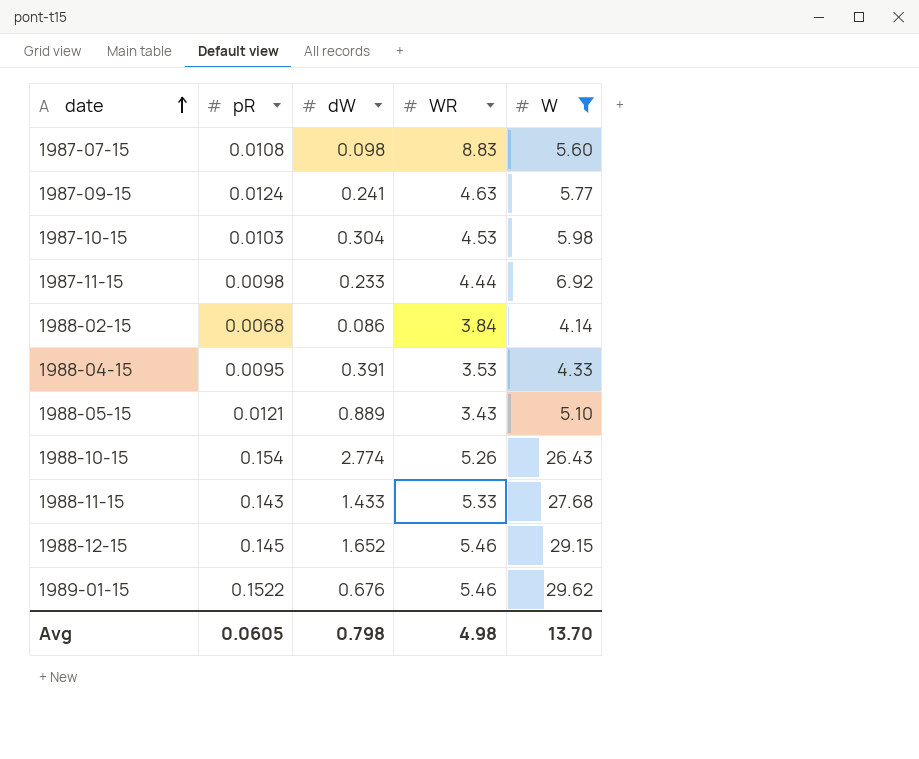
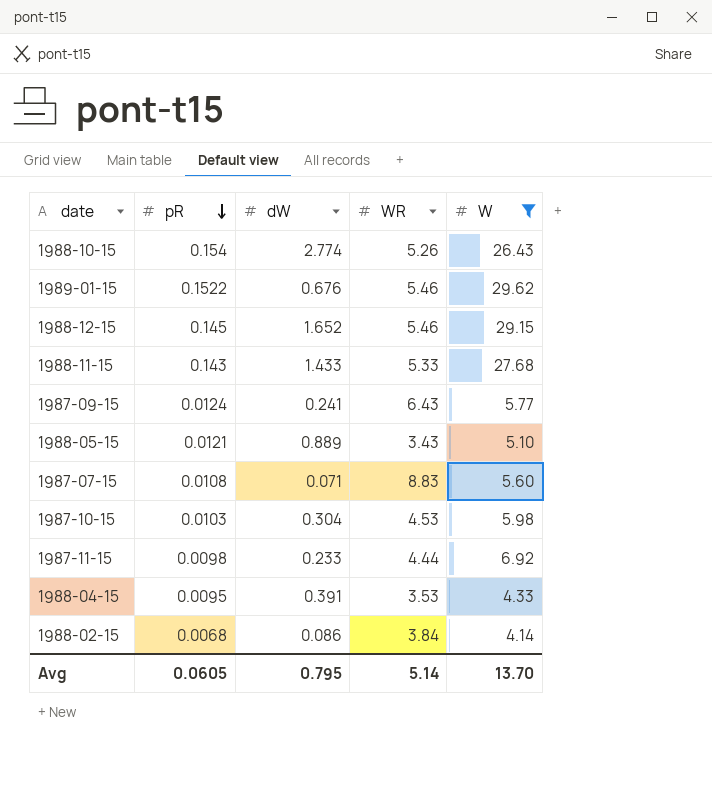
row order: date ascending -> pR descending
1987-09-15 | WR: 4.63 -> 6.43
1987-07-15 | dW: 0.098 -> 0.071
Avg | dW: 0.798 -> 0.795
Avg | WR: 4.98 -> 5.14

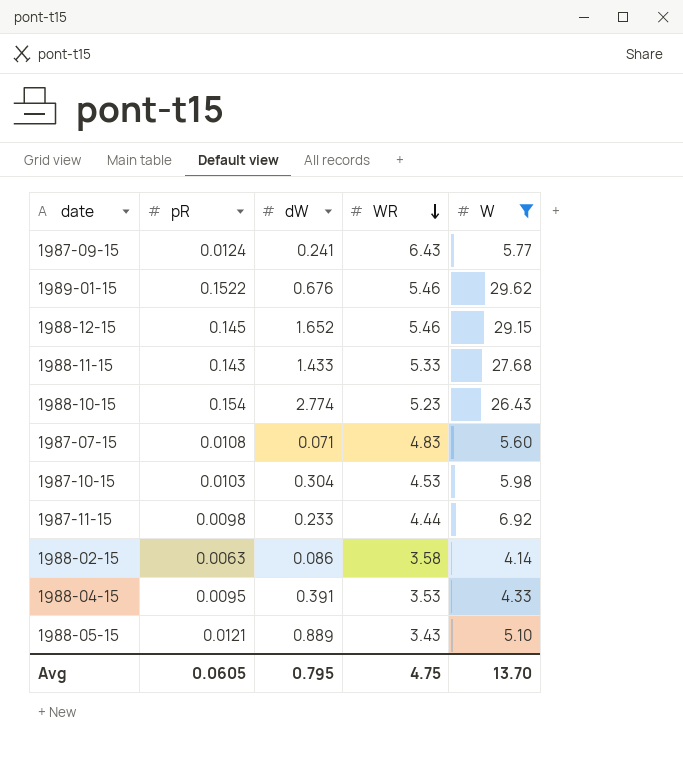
row order: pR descending -> WR descending
1988-10-15 | WR: 5.26 -> 5.23
1987-07-15 | WR: 8.83 -> 4.83
1988-02-15 | pR: 0.0068 -> 0.0063
1988-02-15 | WR: 3.84 -> 3.58
Avg | WR: 5.14 -> 4.75

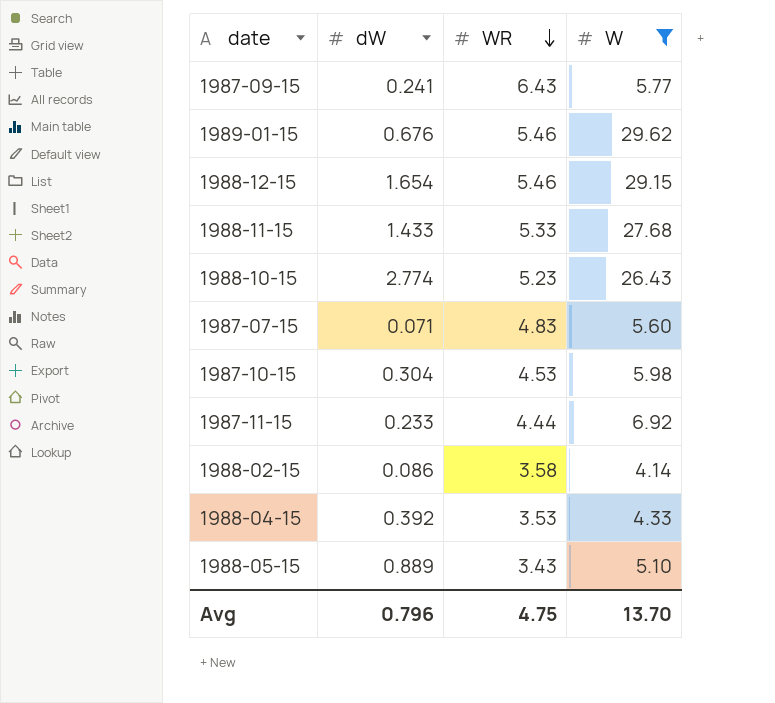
column pR | position: 2 -> none
1988-12-15 | dW: 1.652 -> 1.654
1988-04-15 | dW: 0.391 -> 0.392
Avg | dW: 0.795 -> 0.796

